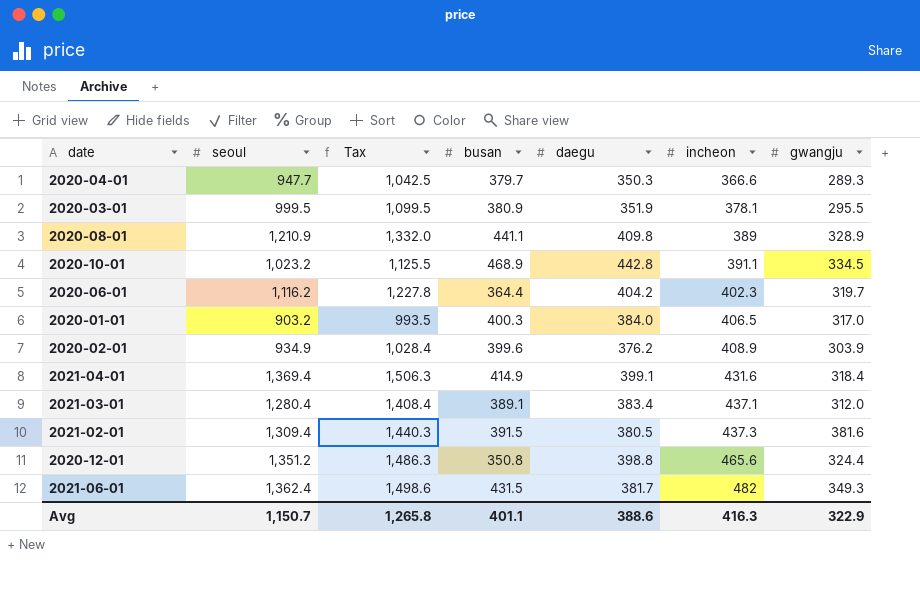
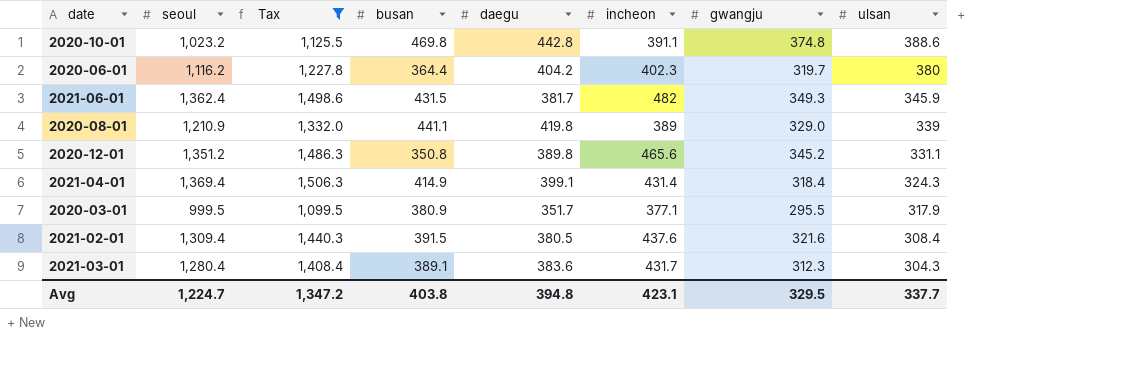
filter: none -> Tax >= 1,099.5
row order: incheon ascending -> ulsan descending
column ulsan | position: none -> 8
2020-10-01 | busan: 468.9 -> 469.8
2020-10-01 | gwangju: 334.5 -> 374.8
2020-08-01 | daegu: 409.8 -> 419.8
2020-08-01 | gwangju: 328.9 -> 329.0
2020-12-01 | daegu: 398.8 -> 389.8
2020-12-01 | gwangju: 324.4 -> 345.2
2021-04-01 | incheon: 431.6 -> 431.4
2020-03-01 | daegu: 351.9 -> 351.7
2020-03-01 | incheon: 378.1 -> 377.1
2021-02-01 | incheon: 437.3 -> 437.6
2021-02-01 | gwangju: 381.6 -> 321.6
2021-03-01 | daegu: 383.4 -> 383.6
2021-03-01 | incheon: 437.1 -> 431.7
2021-03-01 | gwangju: 312.0 -> 312.3
Avg | seoul: 1,150.7 -> 1,224.7
Avg | Tax: 1,265.8 -> 1,347.2
Avg | busan: 401.1 -> 403.8
Avg | daegu: 388.6 -> 394.8
Avg | incheon: 416.3 -> 423.1
Avg | gwangju: 322.9 -> 329.5

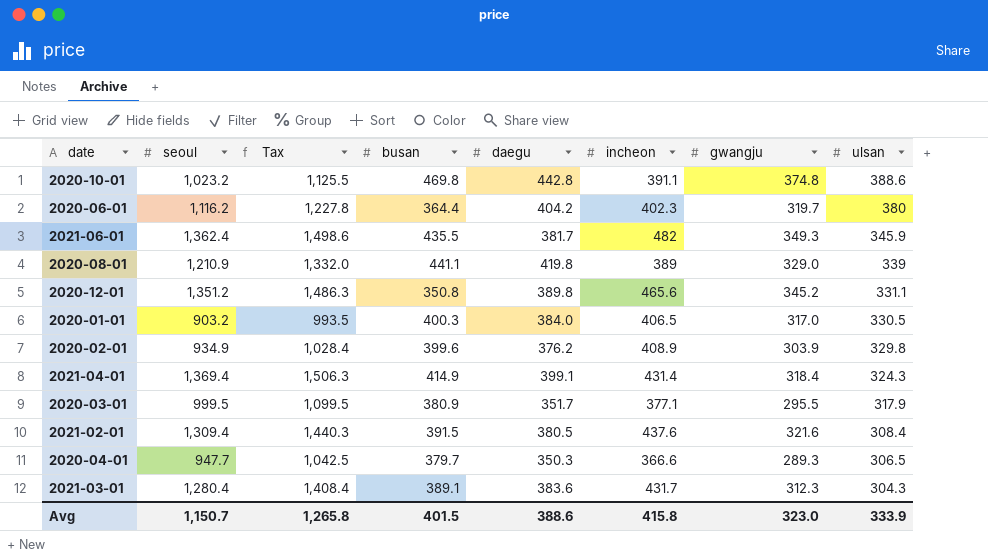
filter: Tax >= 1,099.5 -> none
2021-06-01 | busan: 431.5 -> 435.5
Avg | seoul: 1,224.7 -> 1,150.7
Avg | Tax: 1,347.2 -> 1,265.8
Avg | busan: 403.8 -> 401.5
Avg | daegu: 394.8 -> 388.6
Avg | incheon: 423.1 -> 415.8
Avg | gwangju: 329.5 -> 323.0
Avg | ulsan: 337.7 -> 333.9

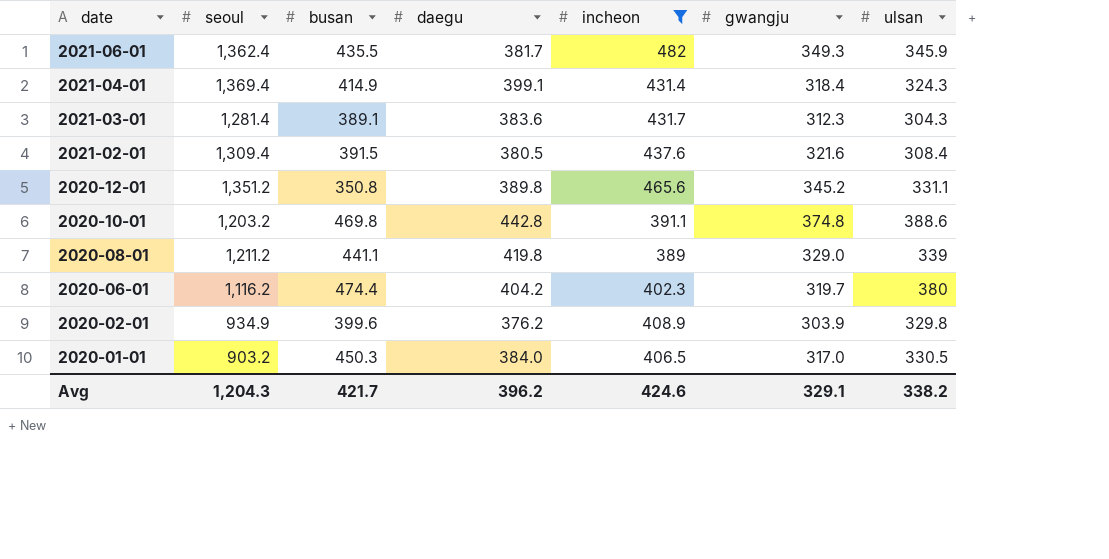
filter: none -> incheon >= 389
row order: ulsan descending -> date descending
column Tax | formula: [seoul] * 1.1 -> none
2021-03-01 | seoul: 1,280.4 -> 1,281.4
2020-10-01 | seoul: 1,023.2 -> 1,203.2
2020-08-01 | seoul: 1,210.9 -> 1,211.2
2020-06-01 | busan: 364.4 -> 474.4
2020-01-01 | busan: 400.3 -> 450.3
Avg | seoul: 1,150.7 -> 1,204.3
Avg | busan: 401.5 -> 421.7
Avg | daegu: 388.6 -> 396.2
Avg | incheon: 415.8 -> 424.6
Avg | gwangju: 323.0 -> 329.1
Avg | ulsan: 333.9 -> 338.2

